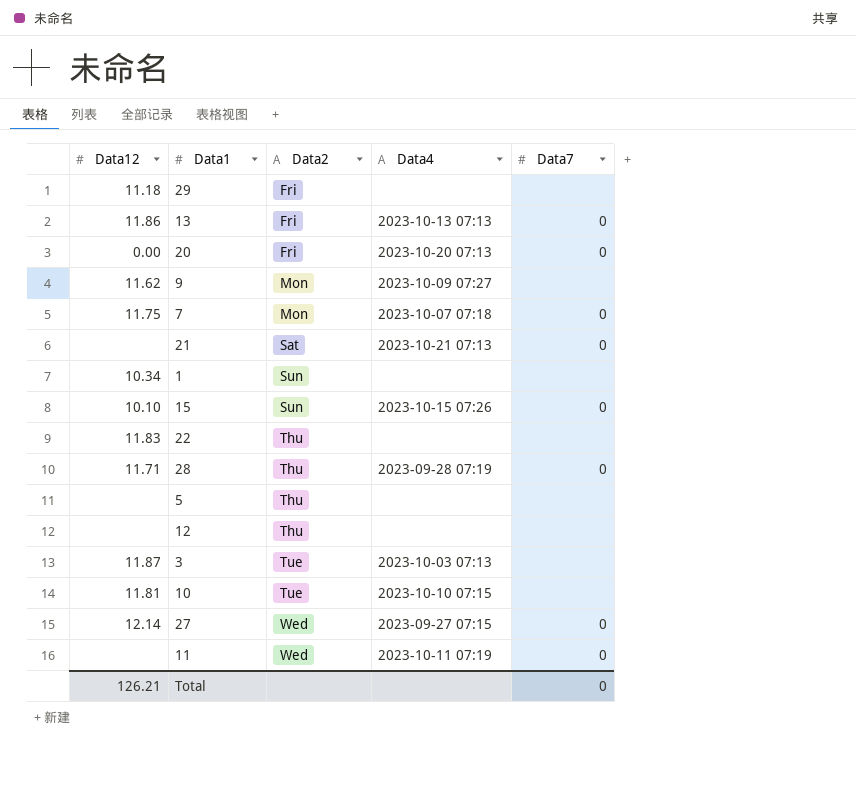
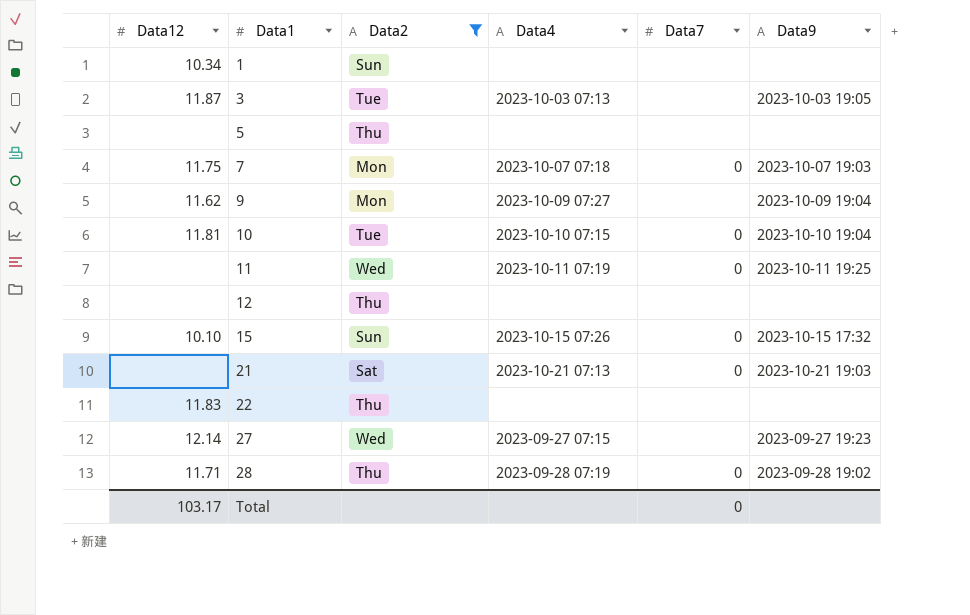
filter: none -> Data2 != Fri
row order: Data2 ascending -> Data1 ascending
column Data9 | position: none -> 6
10 | Data7: none -> 0
27 | Data7: 0 -> none
Total | Data12: 126.21 -> 103.17

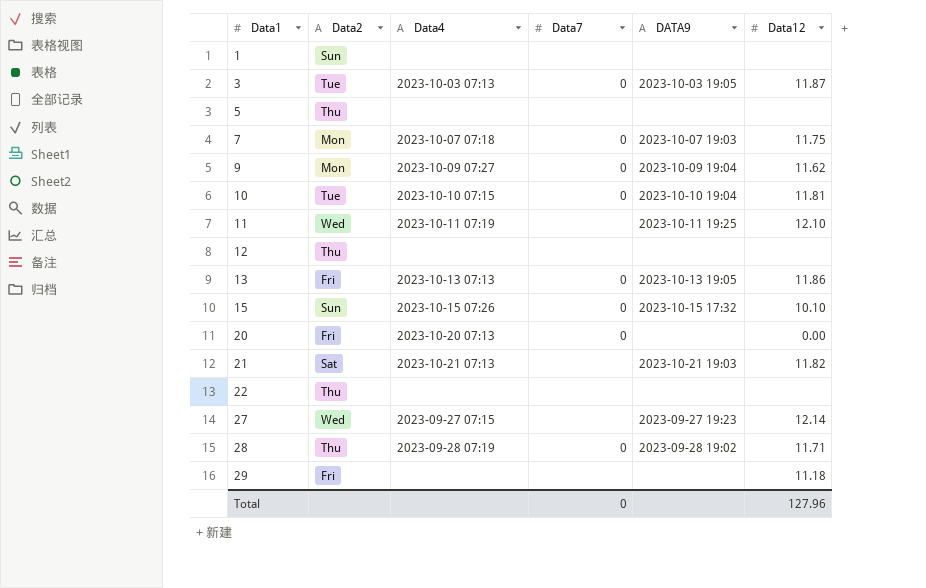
filter: Data2 != Fri -> none
column name: Data9 -> DATA9
column Data12 | position: 1 -> 6
1 | Data12: 10.34 -> none
3 | Data7: none -> 0
9 | Data7: none -> 0
11 | Data7: 0 -> none
11 | Data12: none -> 12.10
21 | Data7: 0 -> none
21 | Data12: none -> 11.82
22 | Data12: 11.83 -> none
Total | Data12: 103.17 -> 127.96

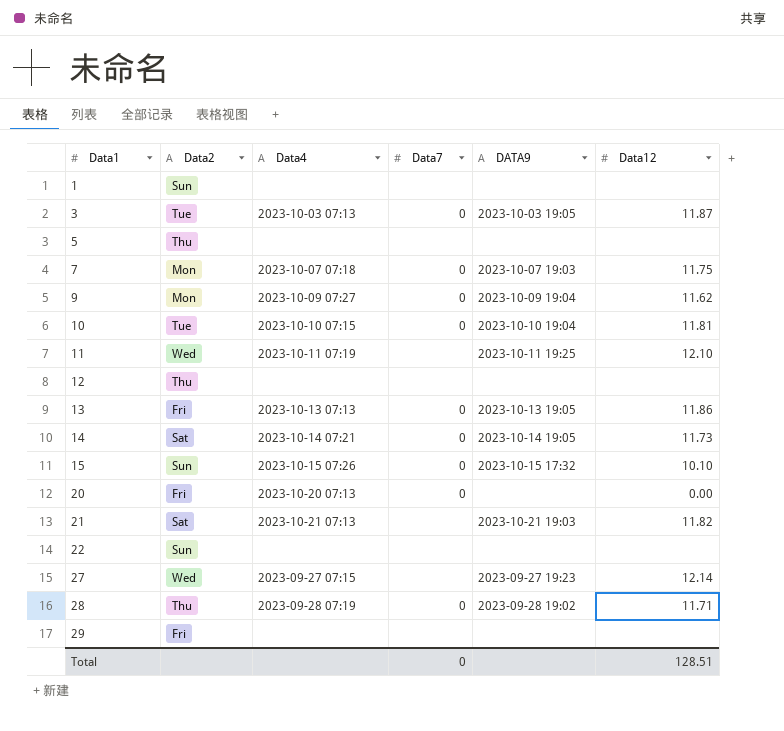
row 14: none -> Sat | 2023-10-14 07:21 | 0 | 2023-10-14 19:05 | 11.73
22 | Data2: Thu -> Sun
29 | Data12: 11.18 -> none
Total | Data12: 127.96 -> 128.51

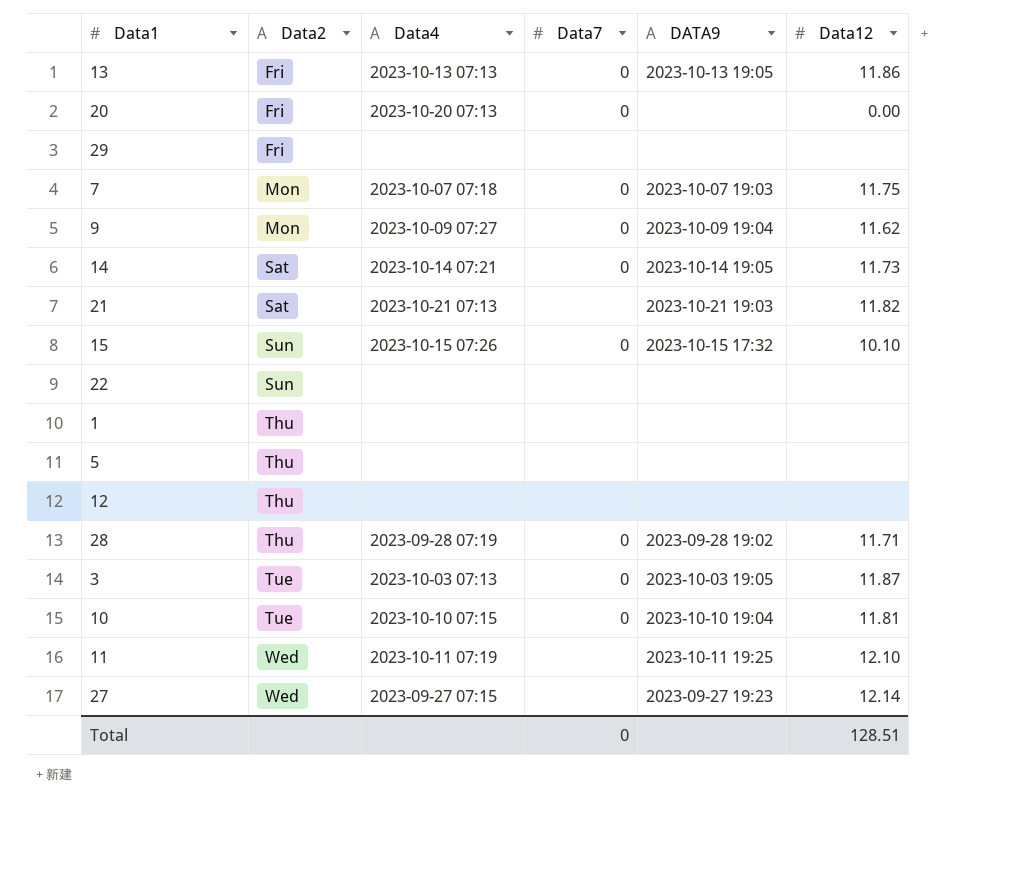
row order: Data1 ascending -> Data2 ascending
1 | Data2: Sun -> Thu

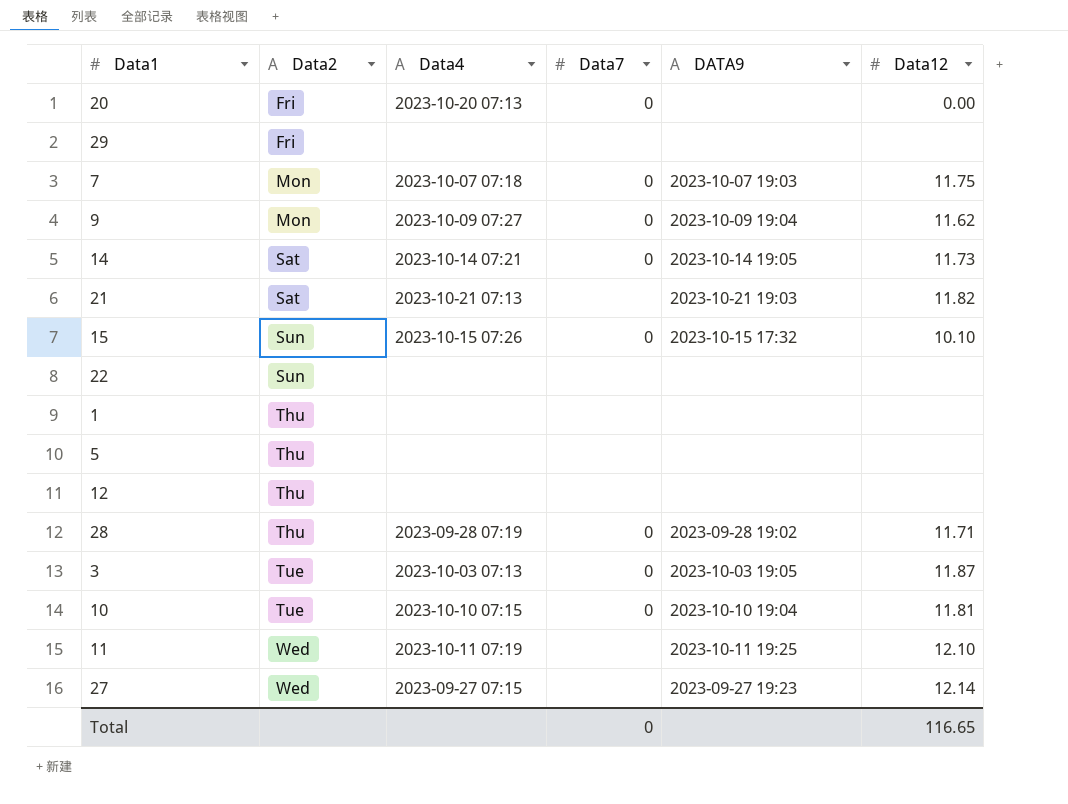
row 13: Fri | 2023-10-13 07:13 | 0 | 2023-10-13 19:05 | 11.86 -> none
Total | Data12: 128.51 -> 116.65

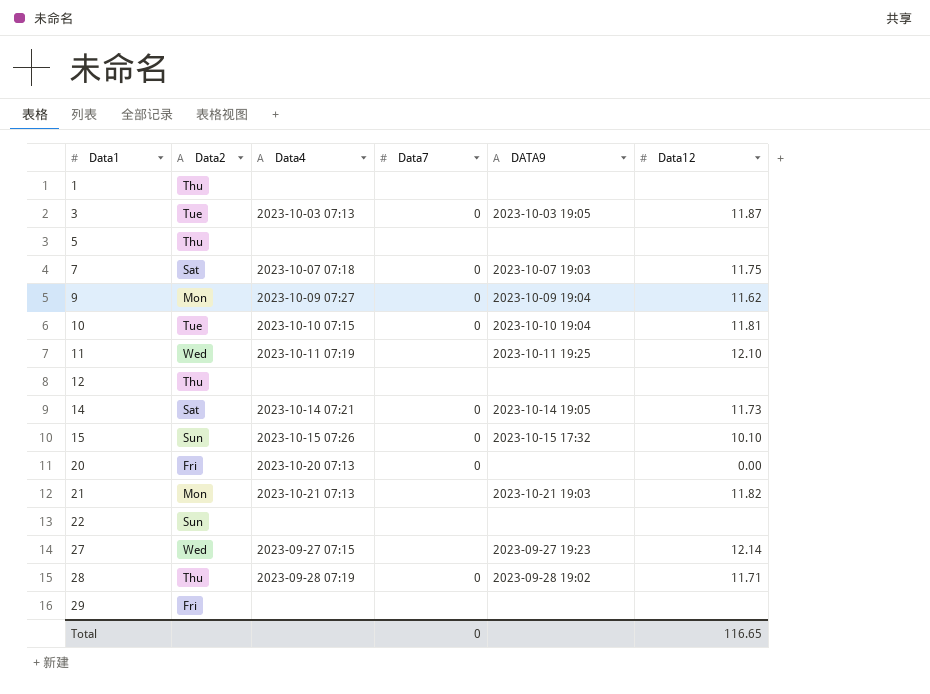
row order: Data2 ascending -> Data1 ascending
7 | Data2: Mon -> Sat
21 | Data2: Sat -> Mon

